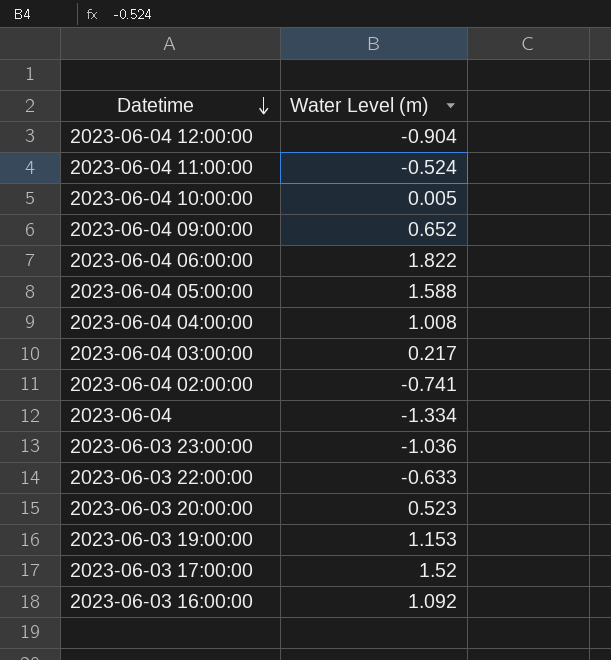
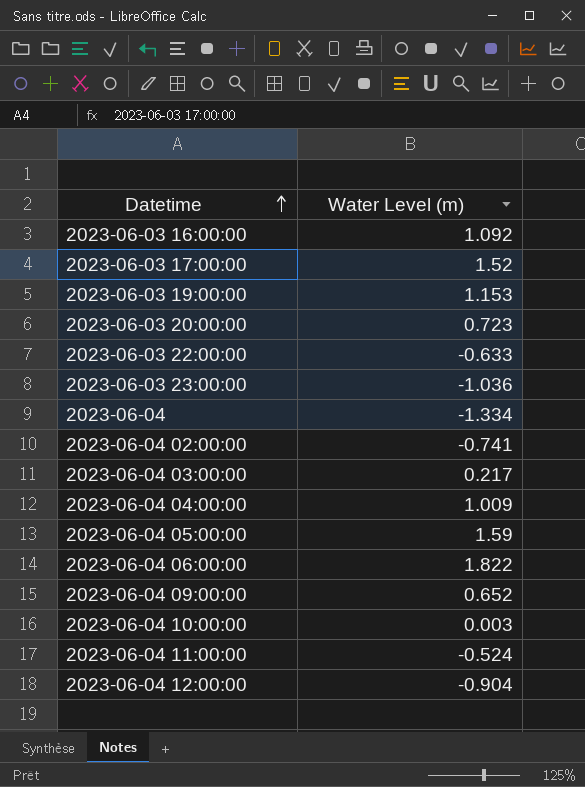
row order: Datetime descending -> Datetime ascending
2023-06-03 20:00:00 | Water Level (m): 0.523 -> 0.723
2023-06-04 04:00:00 | Water Level (m): 1.008 -> 1.009
2023-06-04 05:00:00 | Water Level (m): 1.588 -> 1.59
2023-06-04 10:00:00 | Water Level (m): 0.005 -> 0.003

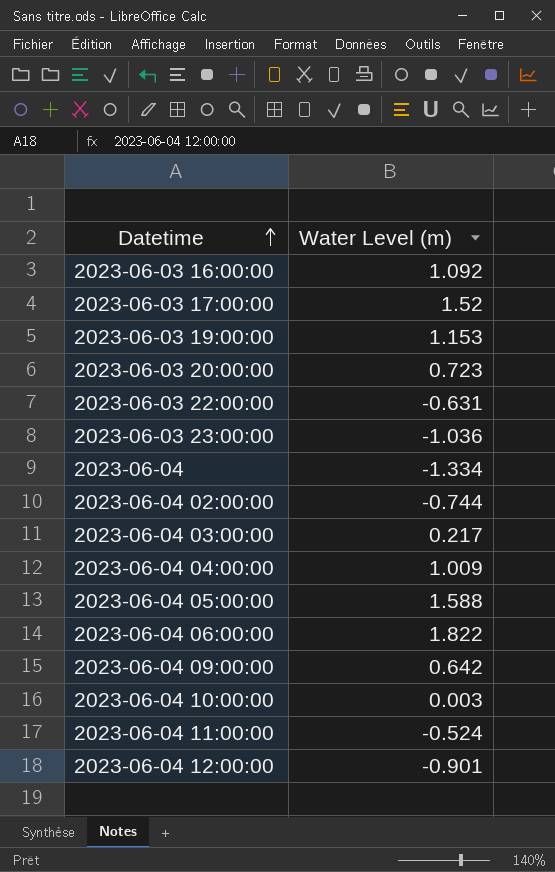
2023-06-03 22:00:00 | Water Level (m): -0.633 -> -0.631
2023-06-04 02:00:00 | Water Level (m): -0.741 -> -0.744
2023-06-04 05:00:00 | Water Level (m): 1.59 -> 1.588
2023-06-04 09:00:00 | Water Level (m): 0.652 -> 0.642
2023-06-04 12:00:00 | Water Level (m): -0.904 -> -0.901

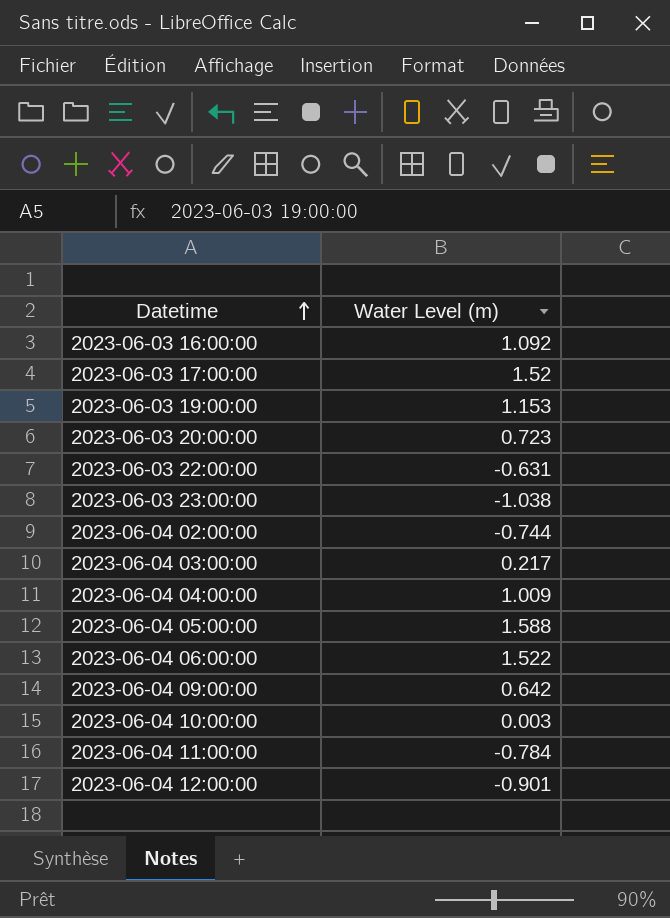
row 2023-06-04: -1.334 -> none
2023-06-03 23:00:00 | Water Level (m): -1.036 -> -1.038
2023-06-04 06:00:00 | Water Level (m): 1.822 -> 1.522
2023-06-04 11:00:00 | Water Level (m): -0.524 -> -0.784

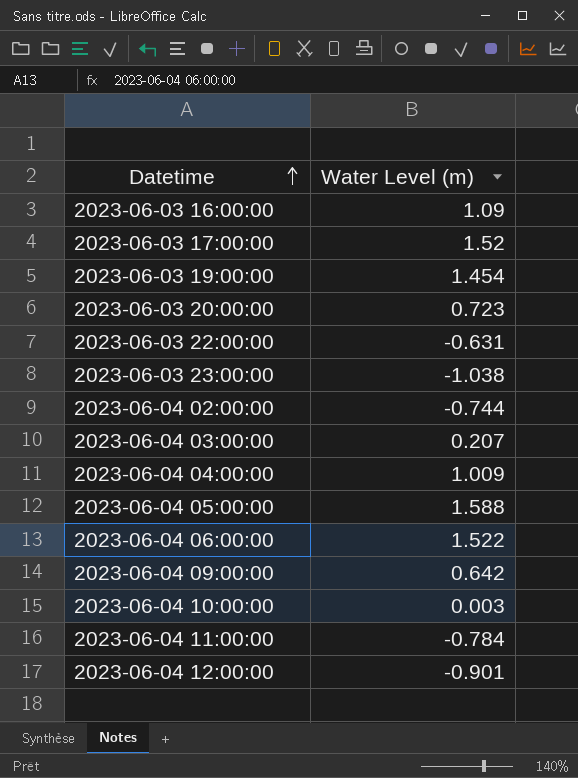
2023-06-03 16:00:00 | Water Level (m): 1.092 -> 1.09
2023-06-03 19:00:00 | Water Level (m): 1.153 -> 1.454
2023-06-04 03:00:00 | Water Level (m): 0.217 -> 0.207

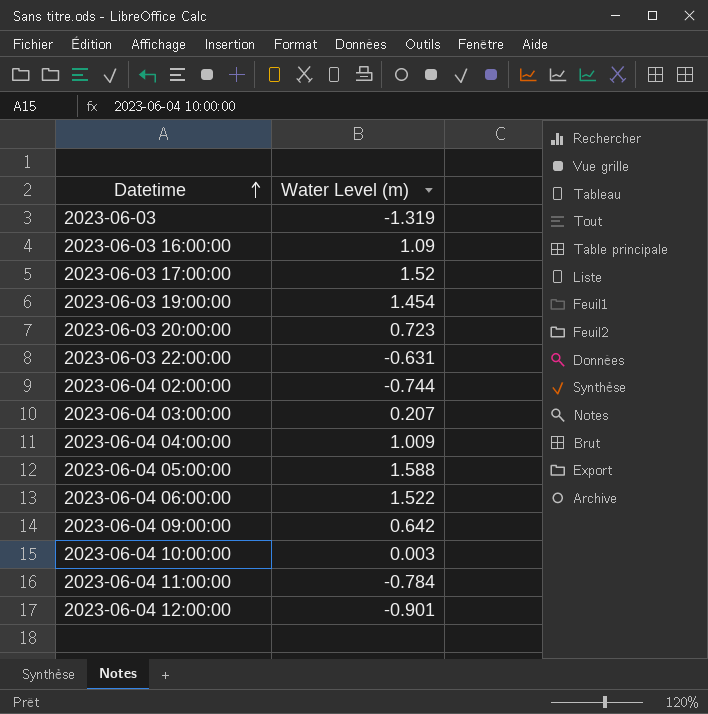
row 2023-06-03 23:00:00: -1.038 -> none
row 2023-06-03: none -> -1.319

